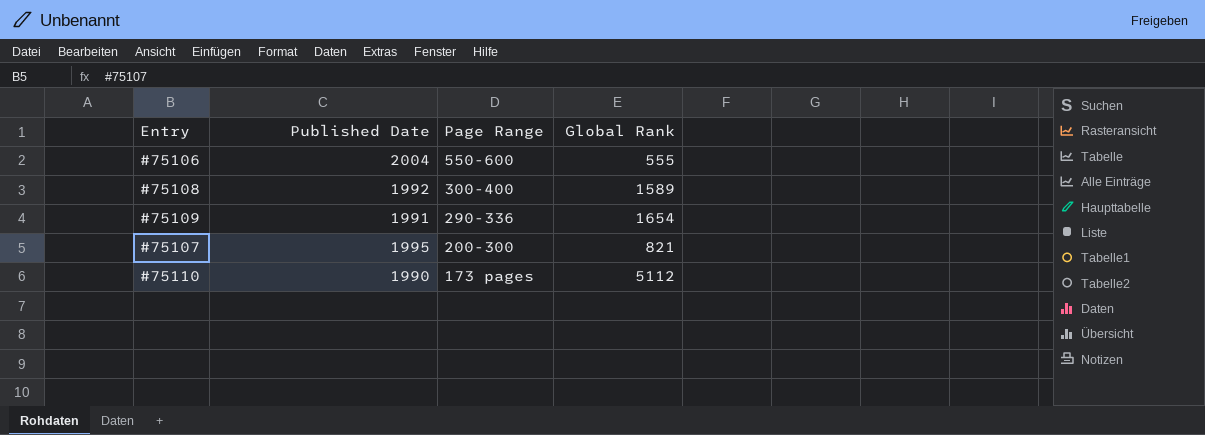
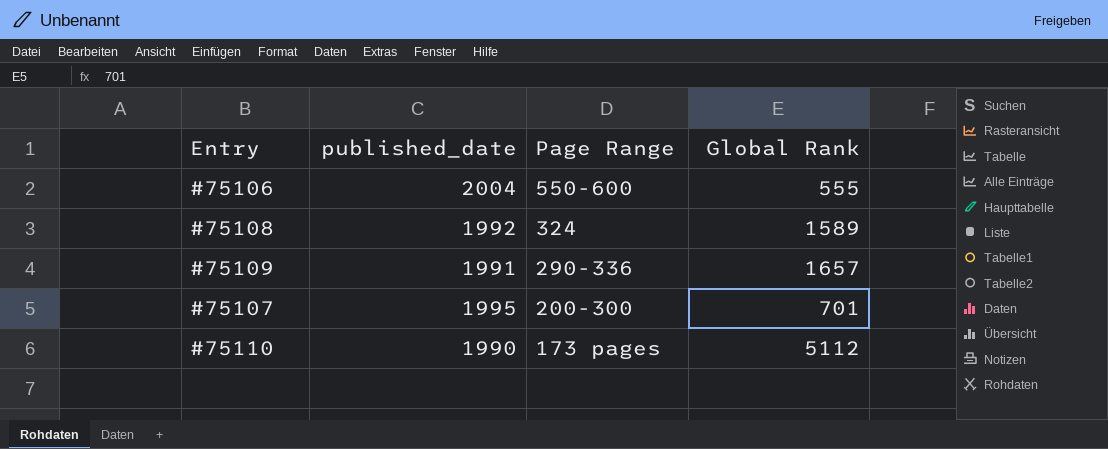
column name: Published Date -> published_date
#75108 | Page Range: 300-400 -> 324
#75109 | Global Rank: 1654 -> 1657
#75107 | Global Rank: 821 -> 701

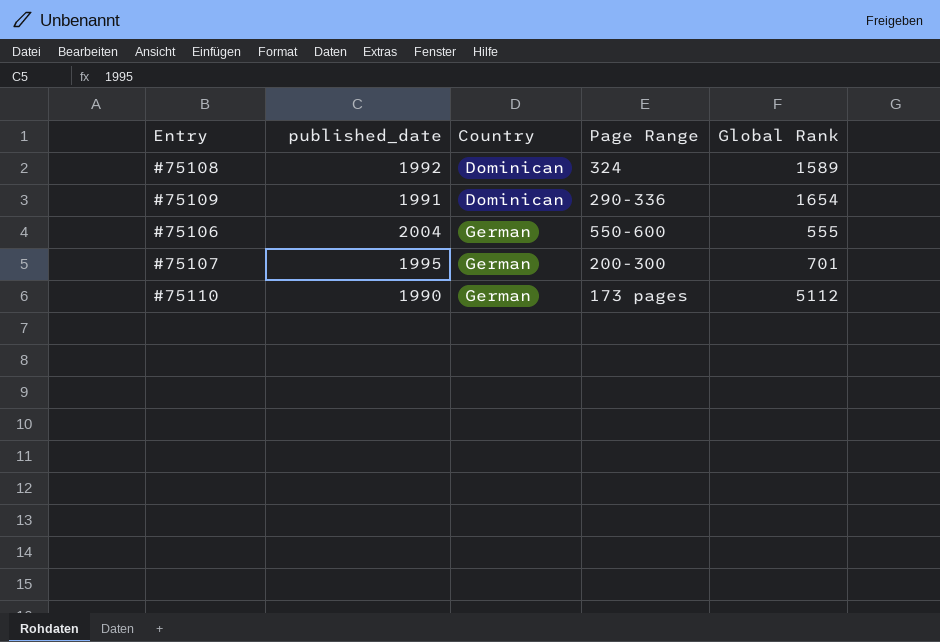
row order: Page Range descending -> Country ascending
column Country | position: none -> 3
#75109 | Global Rank: 1657 -> 1654

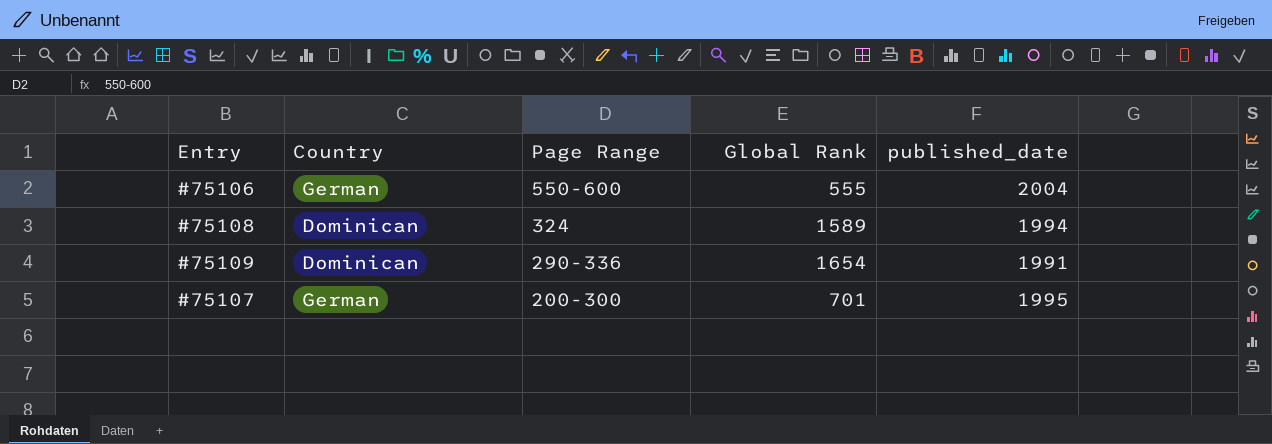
row order: Country ascending -> Page Range descending
column published_date | position: 2 -> 5
row #75110: 1990 | German | 173 pages | 5112 -> none
#75108 | published_date: 1992 -> 1994

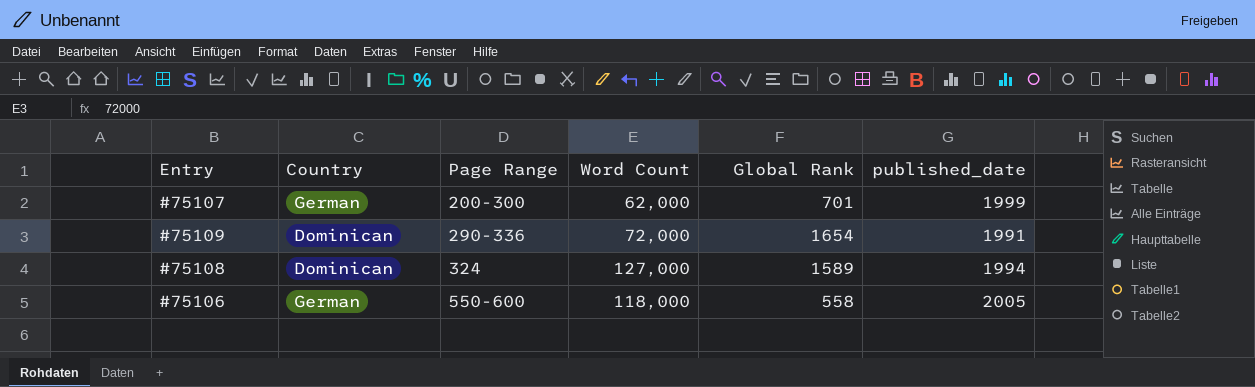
row order: Page Range descending -> Page Range ascending
column Word Count | position: none -> 4
#75107 | published_date: 1995 -> 1999
#75106 | Global Rank: 555 -> 558
#75106 | published_date: 2004 -> 2005

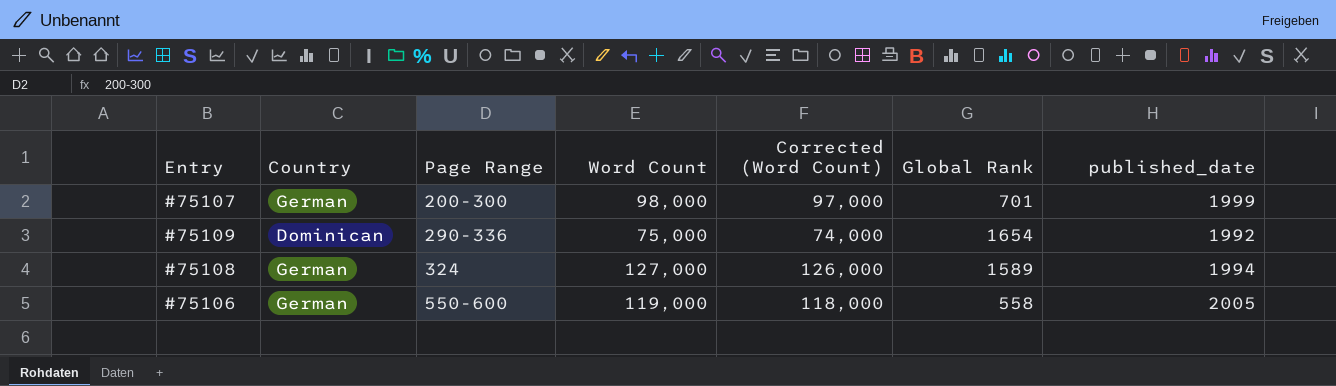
column Corrected (Word Count) | formula: none -> [Word Count] - 1000
#75107 | Word Count: 62,000 -> 98,000
#75109 | Word Count: 72,000 -> 75,000
#75109 | published_date: 1991 -> 1992
#75108 | Country: Dominican -> German
#75106 | Word Count: 118,000 -> 119,000

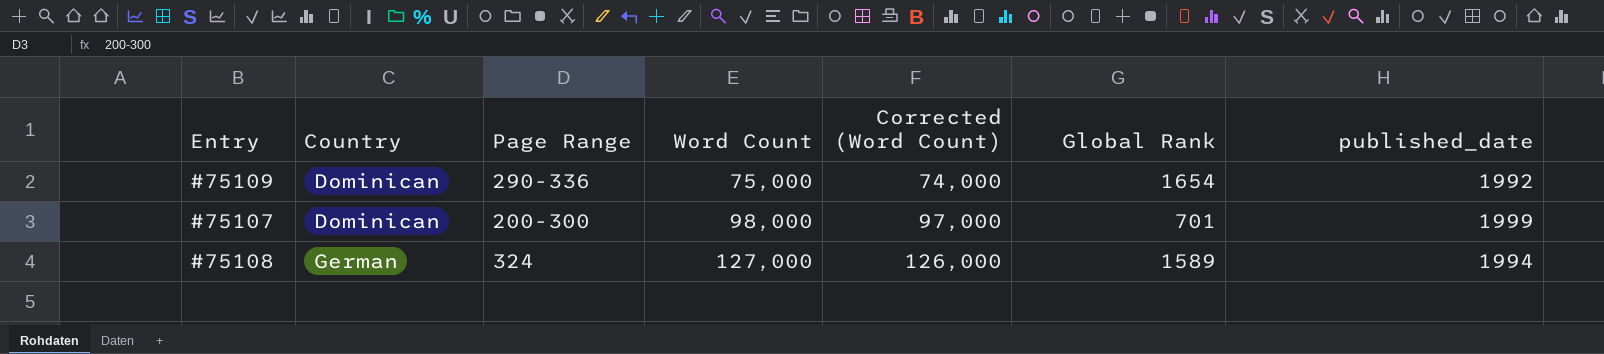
row order: Page Range ascending -> Country ascending
row #75106: German | 550-600 | 119,000 | 118,000 | 558 | 2005 -> none
#75107 | Country: German -> Dominican

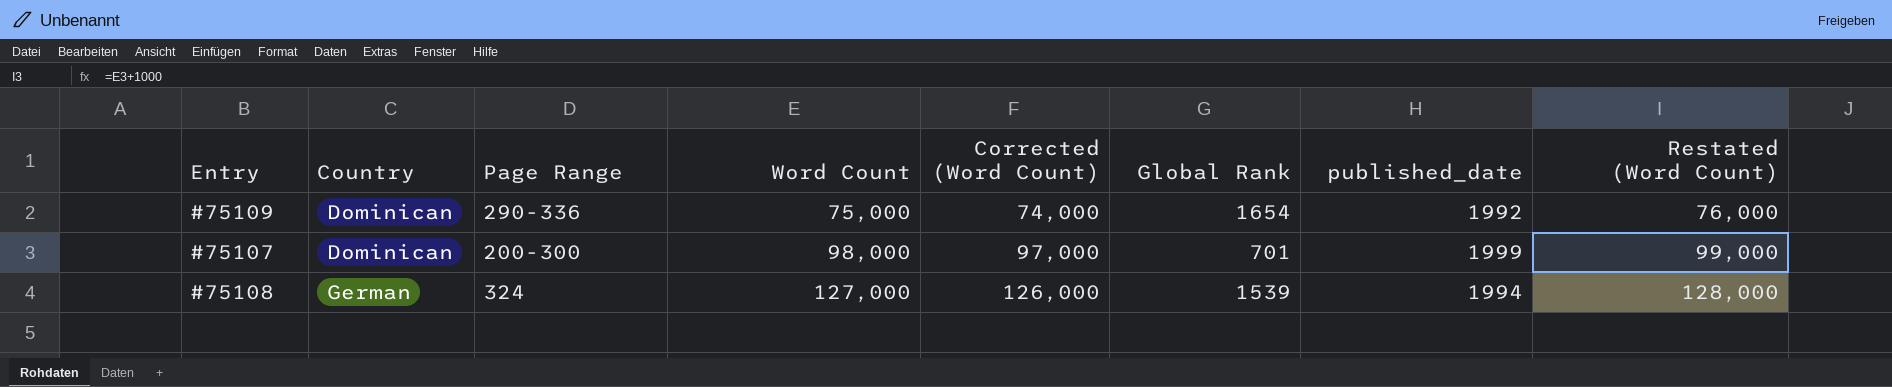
column Restated (Word Count) | formula: none -> [Word Count] + 1000
#75108 | Global Rank: 1589 -> 1539

